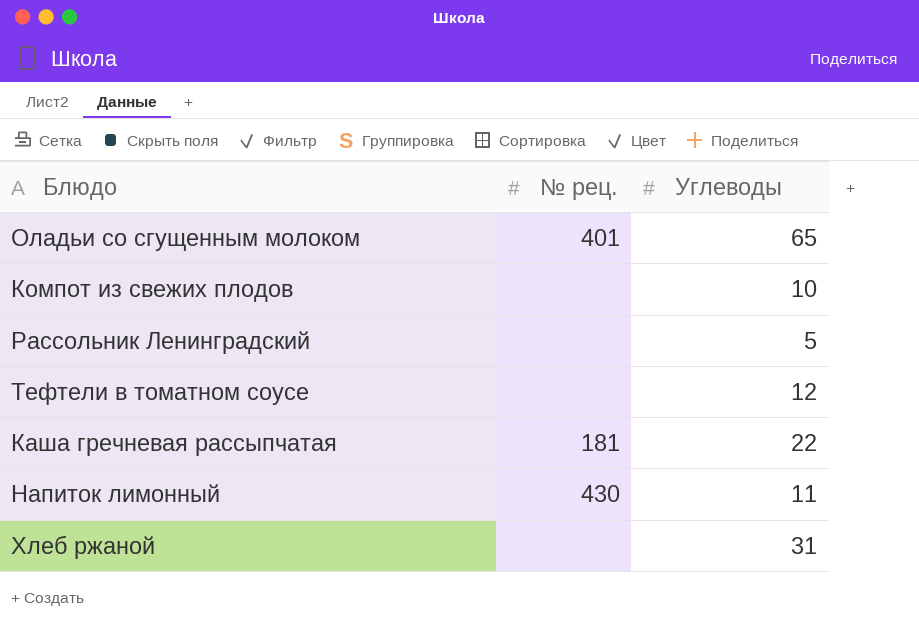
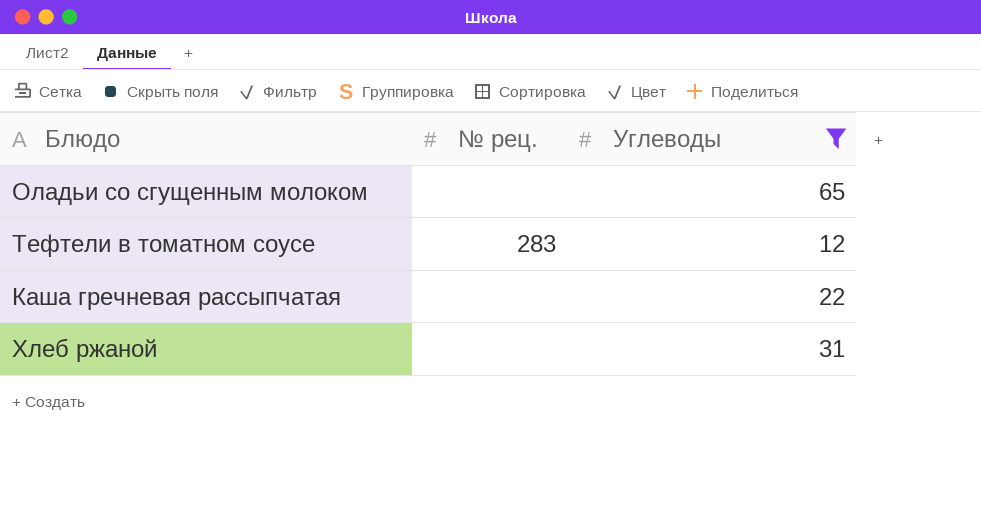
filter: none -> Углеводы >= 12
Оладьи со сгущенным молоком | № рец.: 401 -> none
Тефтели в томатном соусе | № рец.: none -> 283
Каша гречневая рассыпчатая | № рец.: 181 -> none

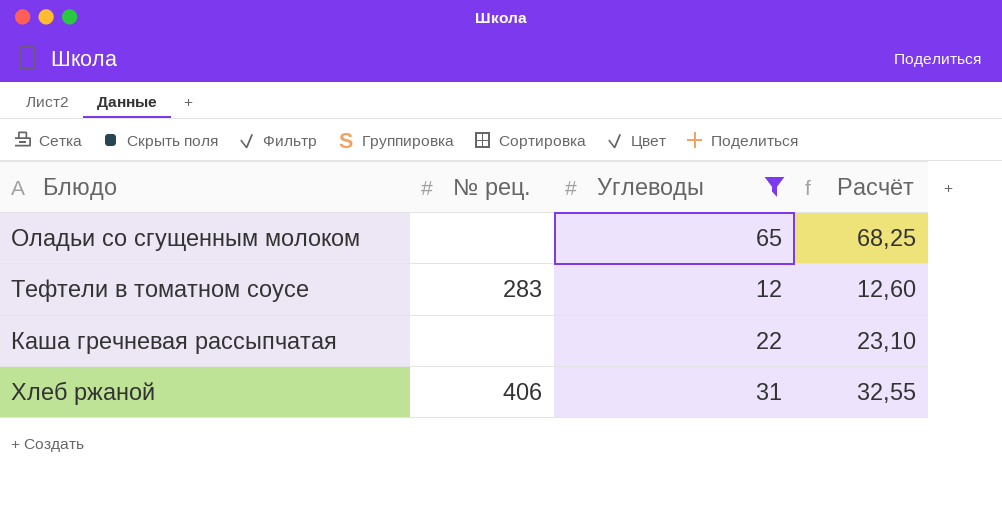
column Расчёт | formula: none -> [Углеводы] * 1,05
Хлеб ржаной | № рец.: none -> 406

